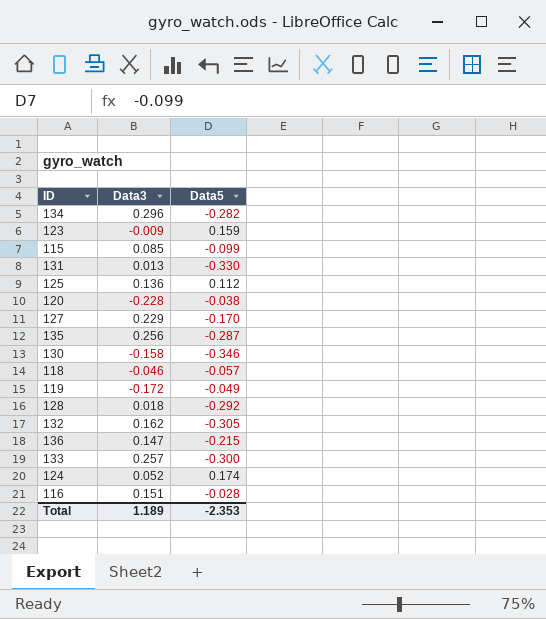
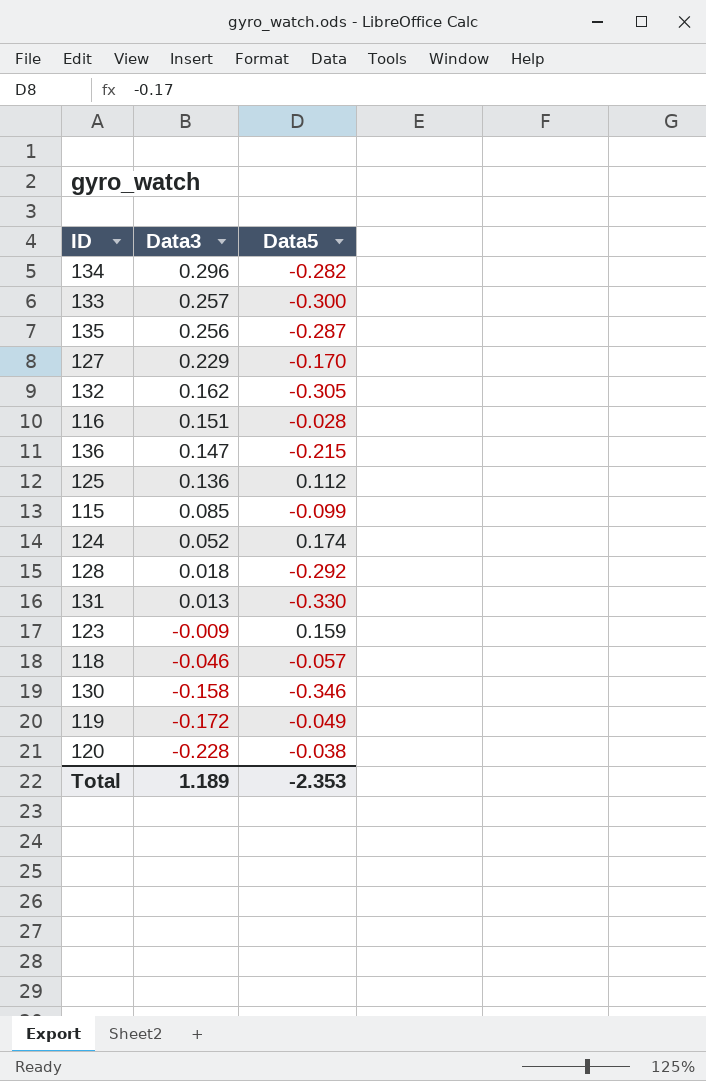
row order: none -> Data3 descending

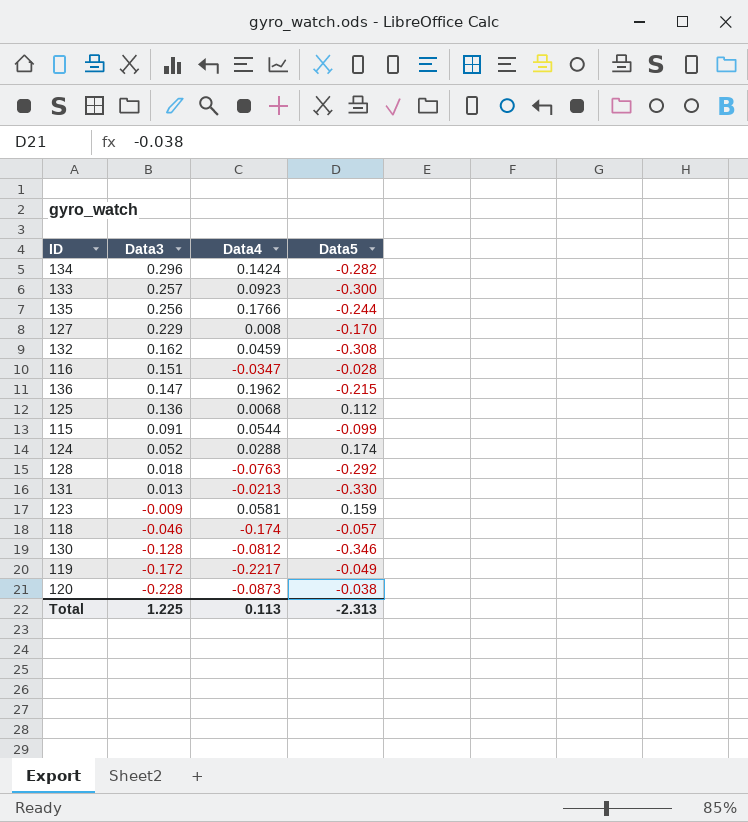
column Data4 | position: none -> 3
135 | Data5: -0.287 -> -0.244
132 | Data5: -0.305 -> -0.308
115 | Data3: 0.085 -> 0.091
130 | Data3: -0.158 -> -0.128
Total | Data3: 1.189 -> 1.225
Total | Data5: -2.353 -> -2.313

